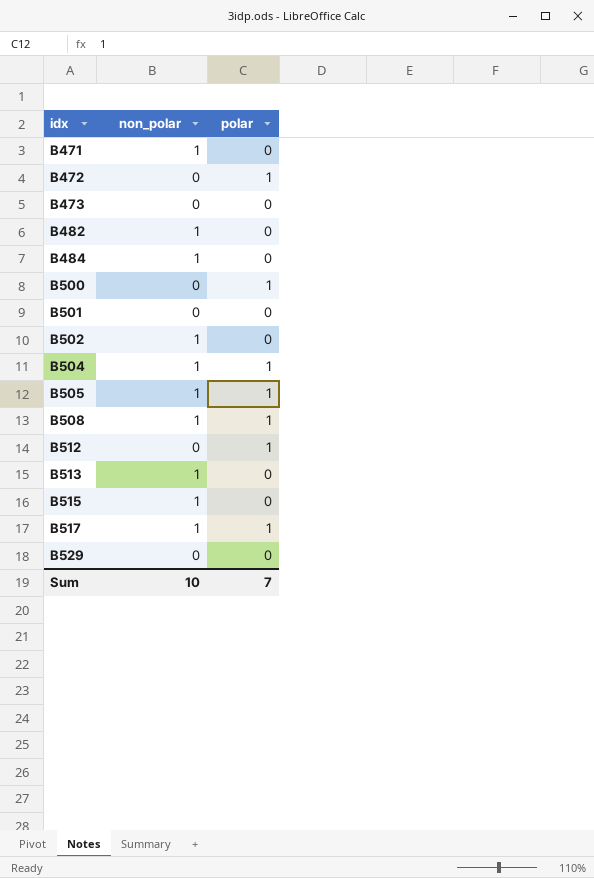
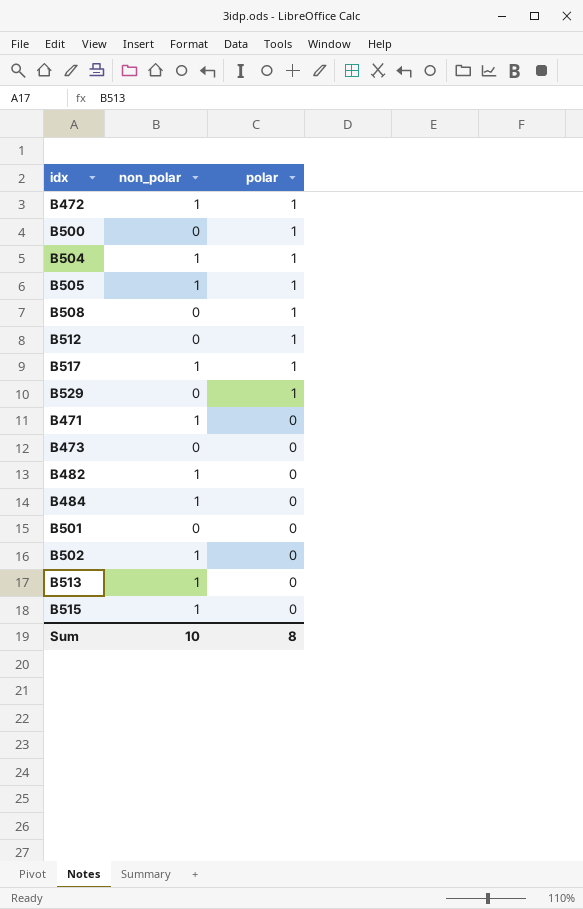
row order: idx ascending -> polar descending
B472 | non_polar: 0 -> 1
B508 | non_polar: 1 -> 0
B529 | polar: 0 -> 1
Sum | polar: 7 -> 8

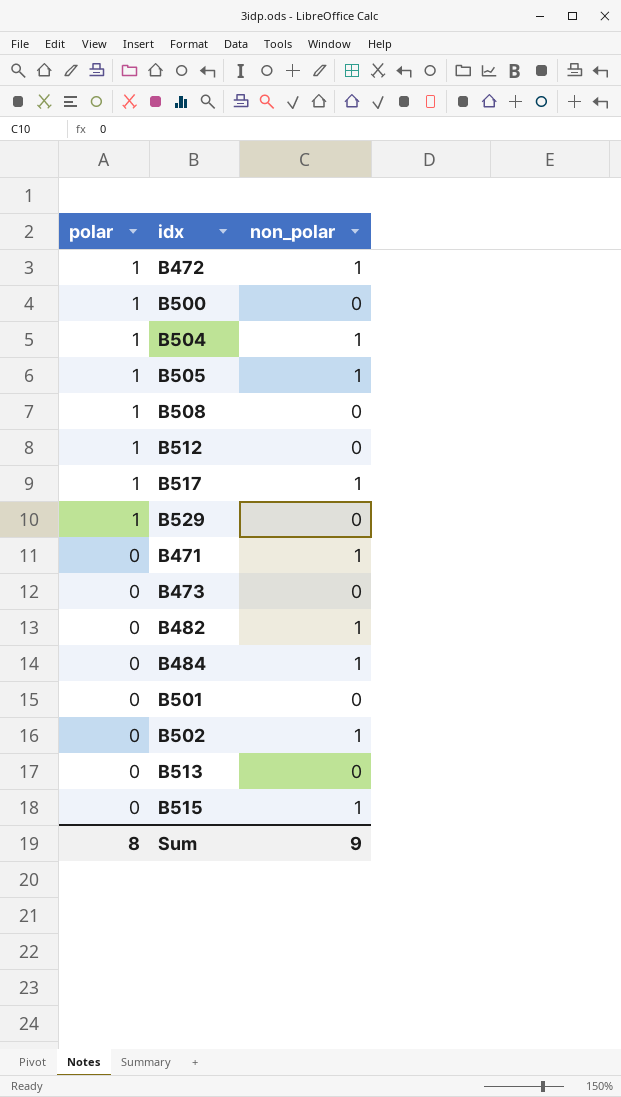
column polar | position: 3 -> 1
B513 | non_polar: 1 -> 0
Sum | non_polar: 10 -> 9

